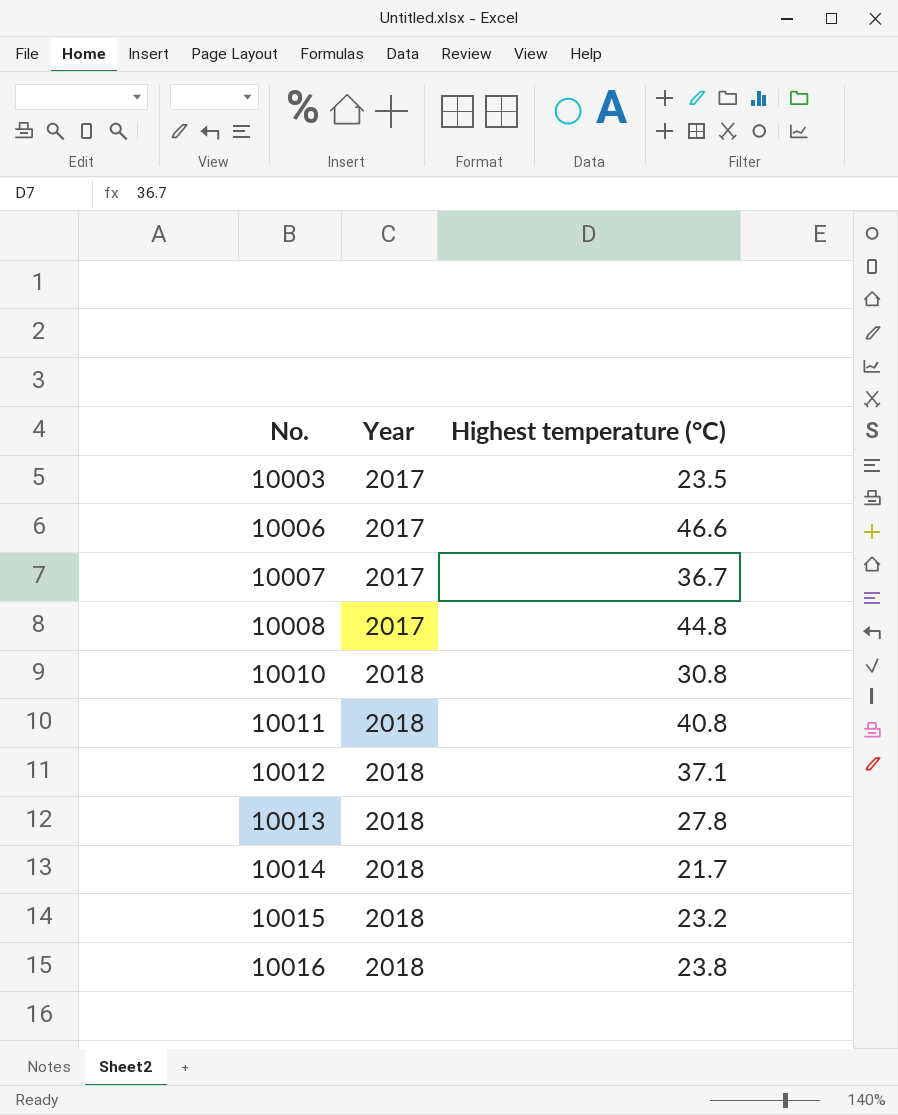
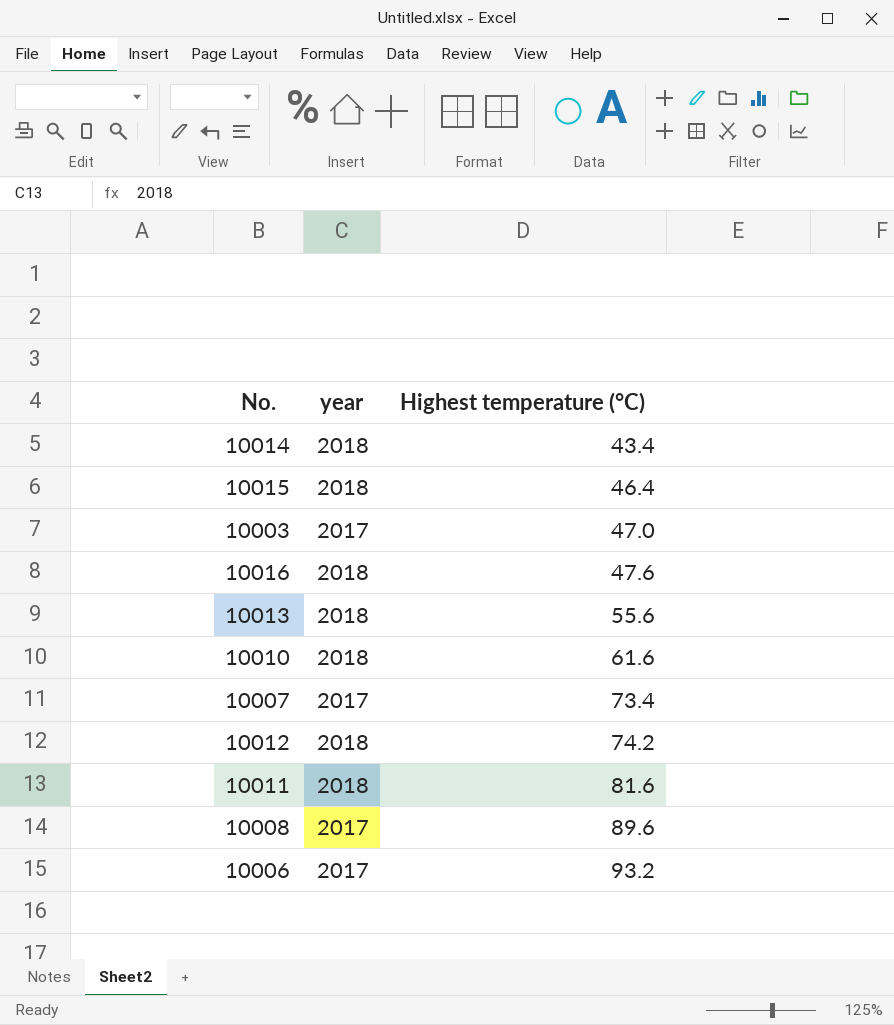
row order: No. ascending -> Highest temperature (°C) ascending
column name: Year -> year
10014 | Highest temperature (°C): 21.7 -> 43.4
10015 | Highest temperature (°C): 23.2 -> 46.4
10003 | Highest temperature (°C): 23.5 -> 47.0
10016 | Highest temperature (°C): 23.8 -> 47.6
10013 | Highest temperature (°C): 27.8 -> 55.6
10010 | Highest temperature (°C): 30.8 -> 61.6
10007 | Highest temperature (°C): 36.7 -> 73.4
10012 | Highest temperature (°C): 37.1 -> 74.2
10011 | Highest temperature (°C): 40.8 -> 81.6
10008 | Highest temperature (°C): 44.8 -> 89.6
10006 | Highest temperature (°C): 46.6 -> 93.2

